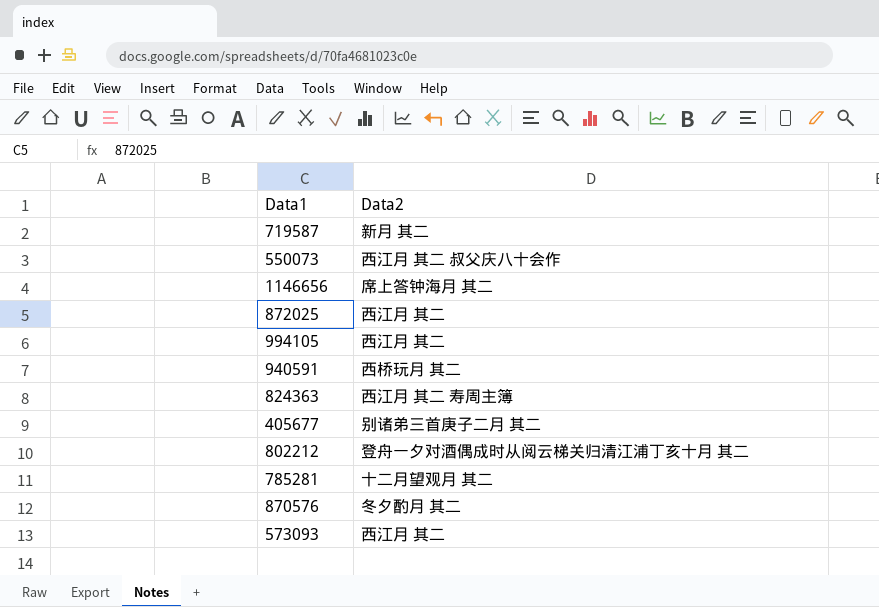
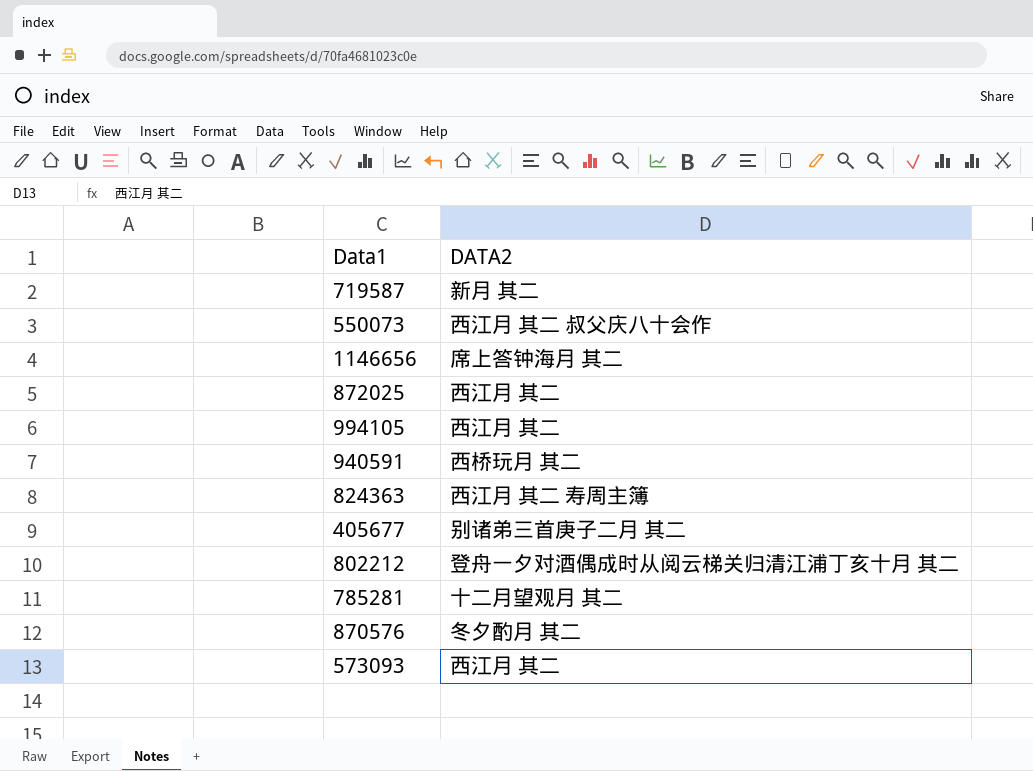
column name: Data2 -> DATA2

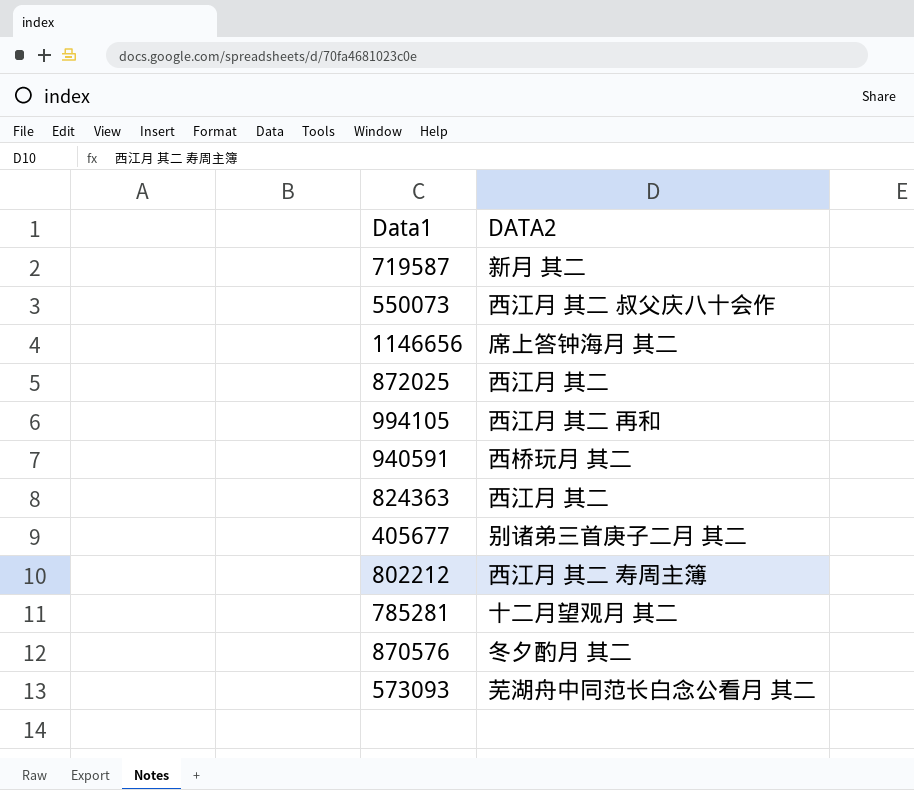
994105 | DATA2: 西江月 其二 -> 西江月 其二 再和
824363 | DATA2: 西江月 其二 寿周主簿 -> 西江月 其二
802212 | DATA2: 登舟一夕对酒偶成时从阅云梯关归清江浦丁亥十月 其二 -> 西江月 其二 寿周主簿
573093 | DATA2: 西江月 其二 -> 芜湖舟中同范长白念公看月 其二

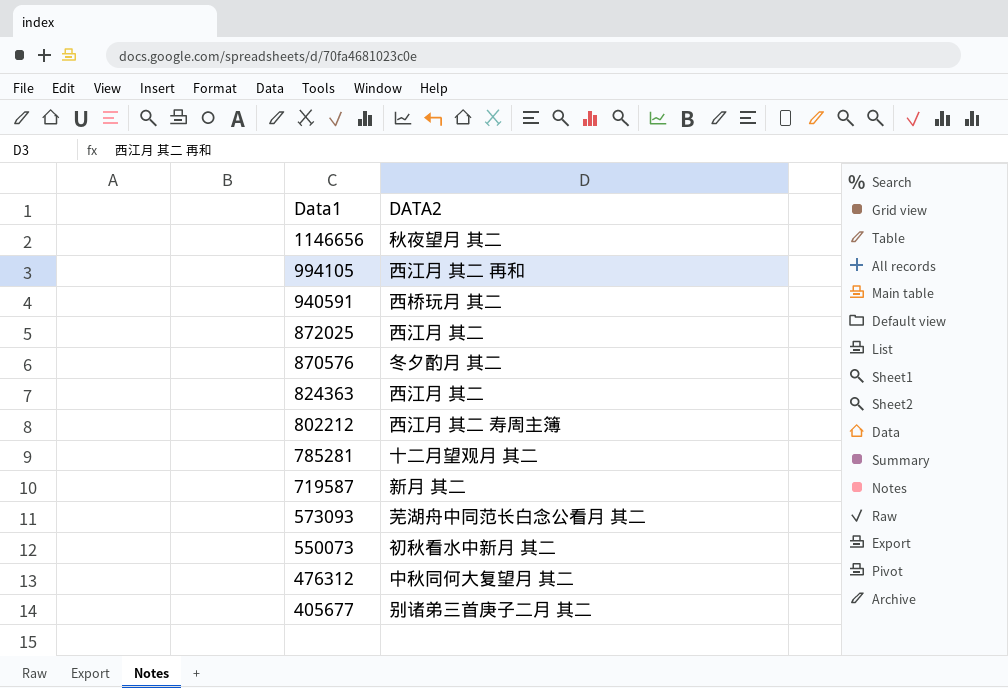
row order: none -> Data1 descending
1146656 | DATA2: 席上答钟海月 其二 -> 秋夜望月 其二
550073 | DATA2: 西江月 其二 叔父庆八十会作 -> 初秋看水中新月 其二
row 476312: none -> 中秋同何大复望月 其二

